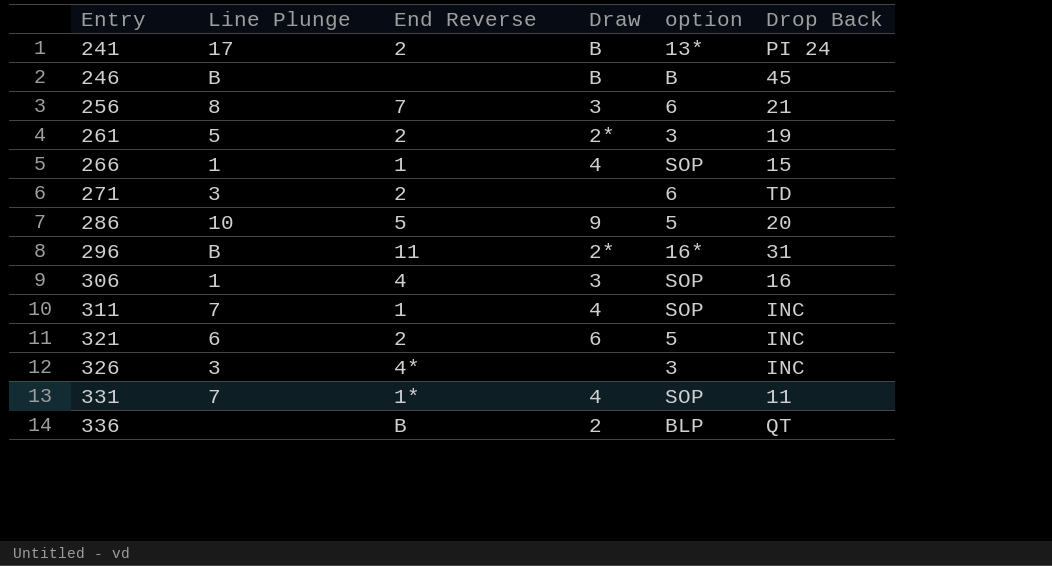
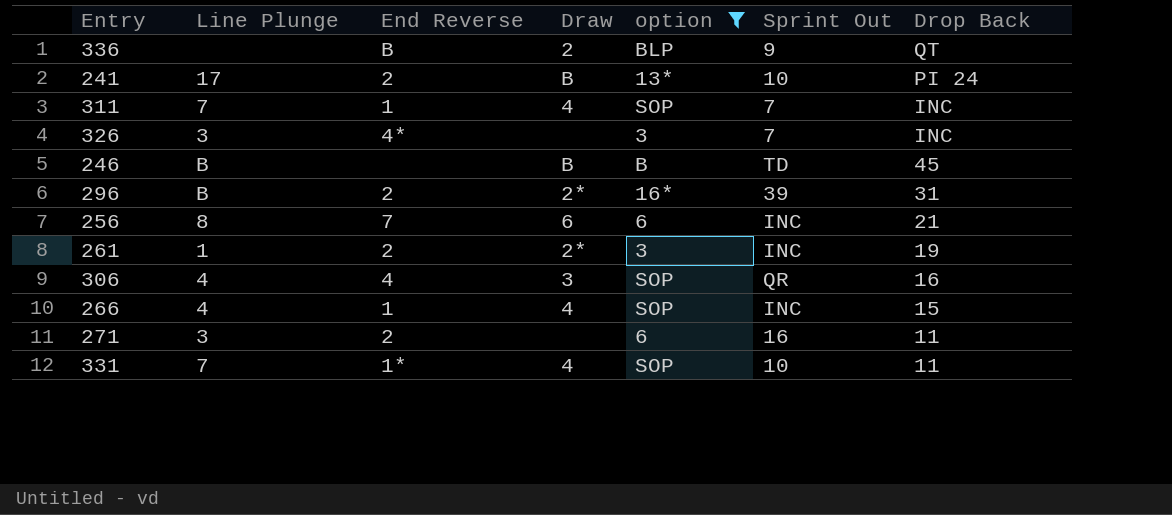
filter: none -> option != 5
row order: Entry ascending -> Drop Back descending
column Sprint Out | position: none -> 6
296 | End Reverse: 11 -> 2
256 | Draw: 3 -> 6
261 | Line Plunge: 5 -> 1
306 | Line Plunge: 1 -> 4
266 | Line Plunge: 1 -> 4
271 | Drop Back: TD -> 11

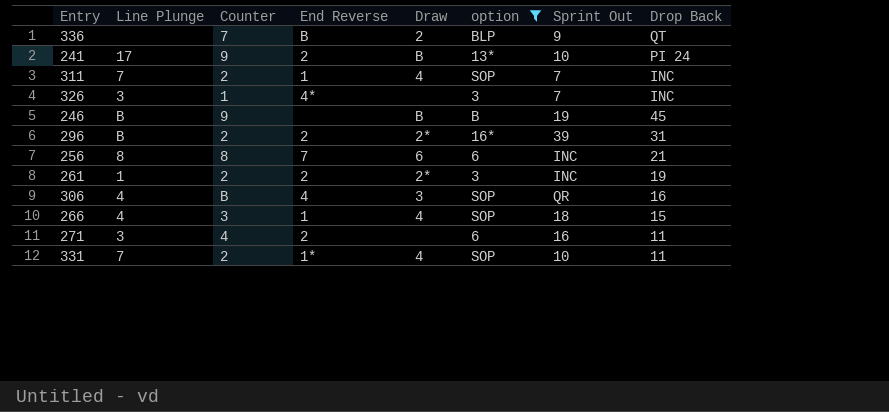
column Counter | position: none -> 3
246 | Sprint Out: TD -> 19
266 | Sprint Out: INC -> 18

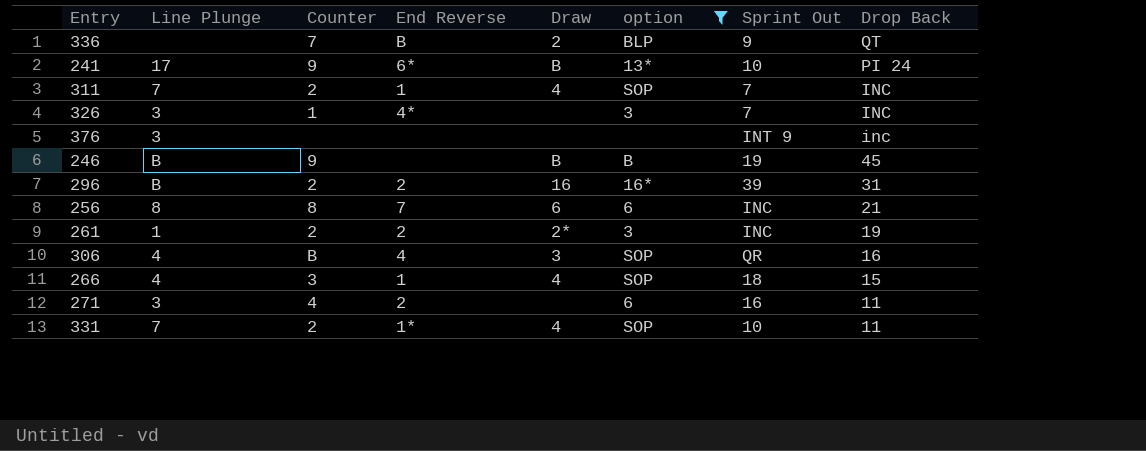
241 | End Reverse: 2 -> 6*
row 376: none -> 3 | none | none | none | none | INT 9 | inc
296 | Draw: 2* -> 16

